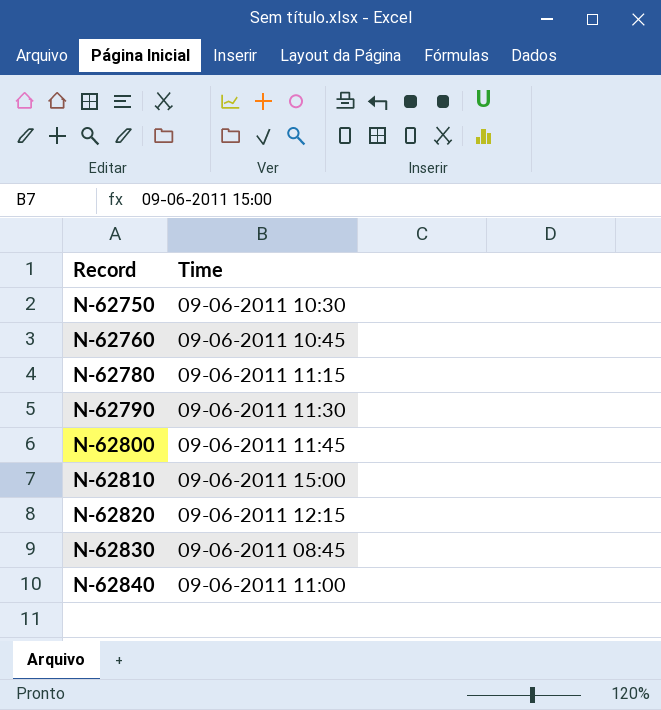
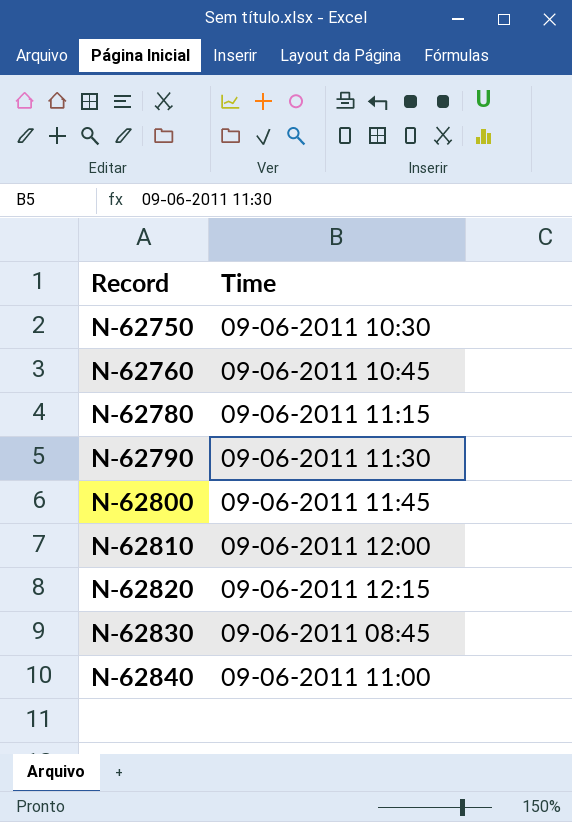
N-62810 | Time: 09-06-2011 15:00 -> 09-06-2011 12:00

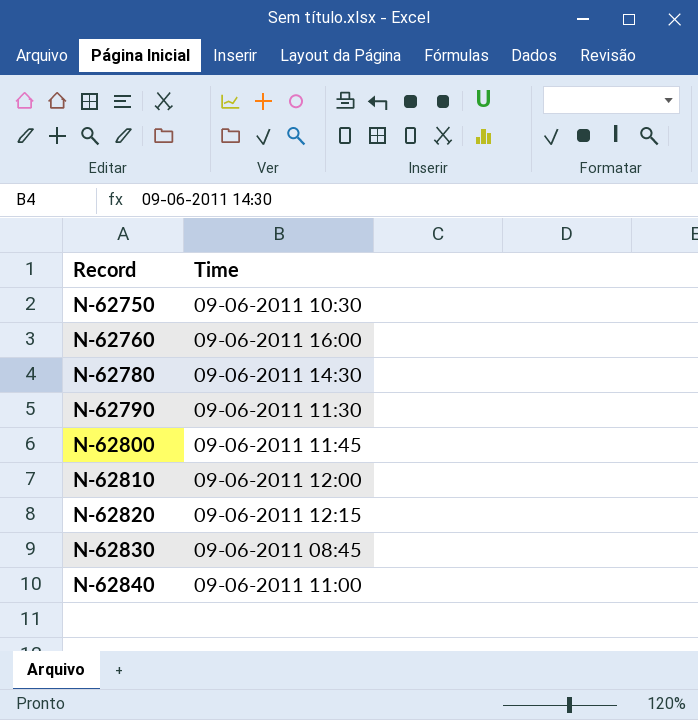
N-62760 | Time: 09-06-2011 10:45 -> 09-06-2011 16:00
N-62780 | Time: 09-06-2011 11:15 -> 09-06-2011 14:30

